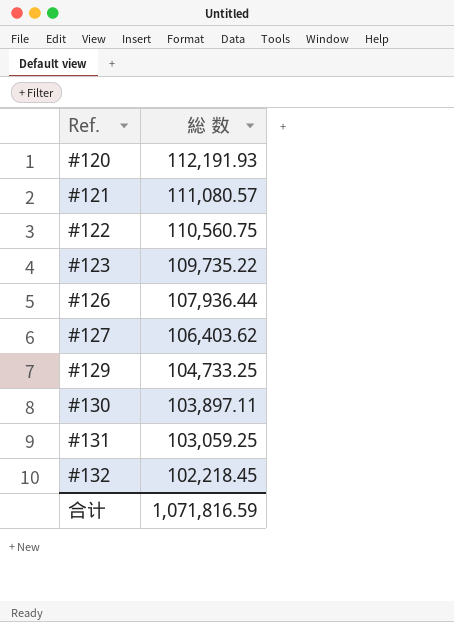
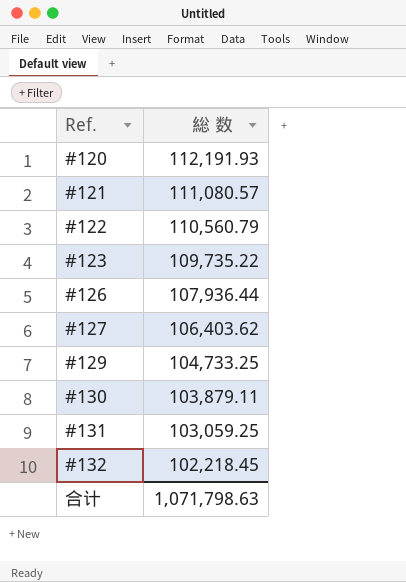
#122 | 総 数: 110,560.75 -> 110,560.79
#130 | 総 数: 103,897.11 -> 103,879.11
合计 | 総 数: 1,071,816.59 -> 1,071,798.63

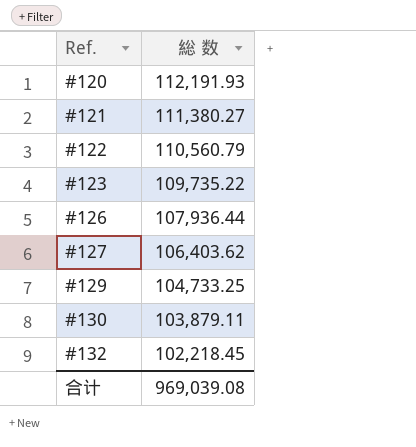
row #131: 103,059.25 -> none
#121 | 総 数: 111,080.57 -> 111,380.27
合计 | 総 数: 1,071,798.63 -> 969,039.08

